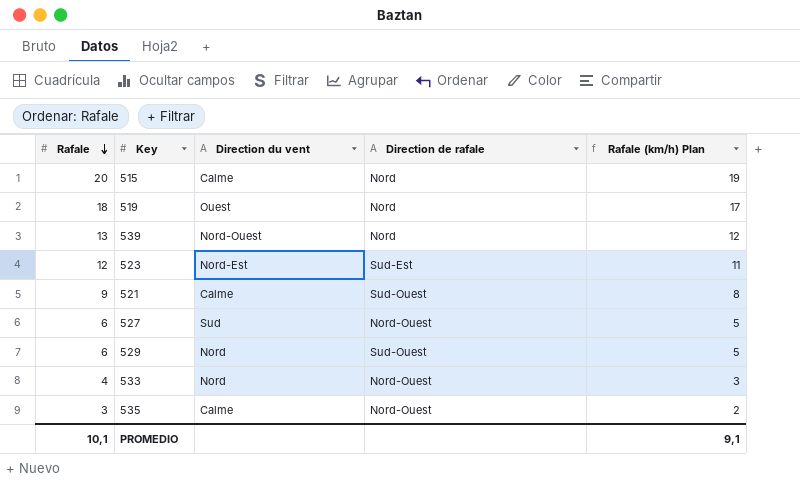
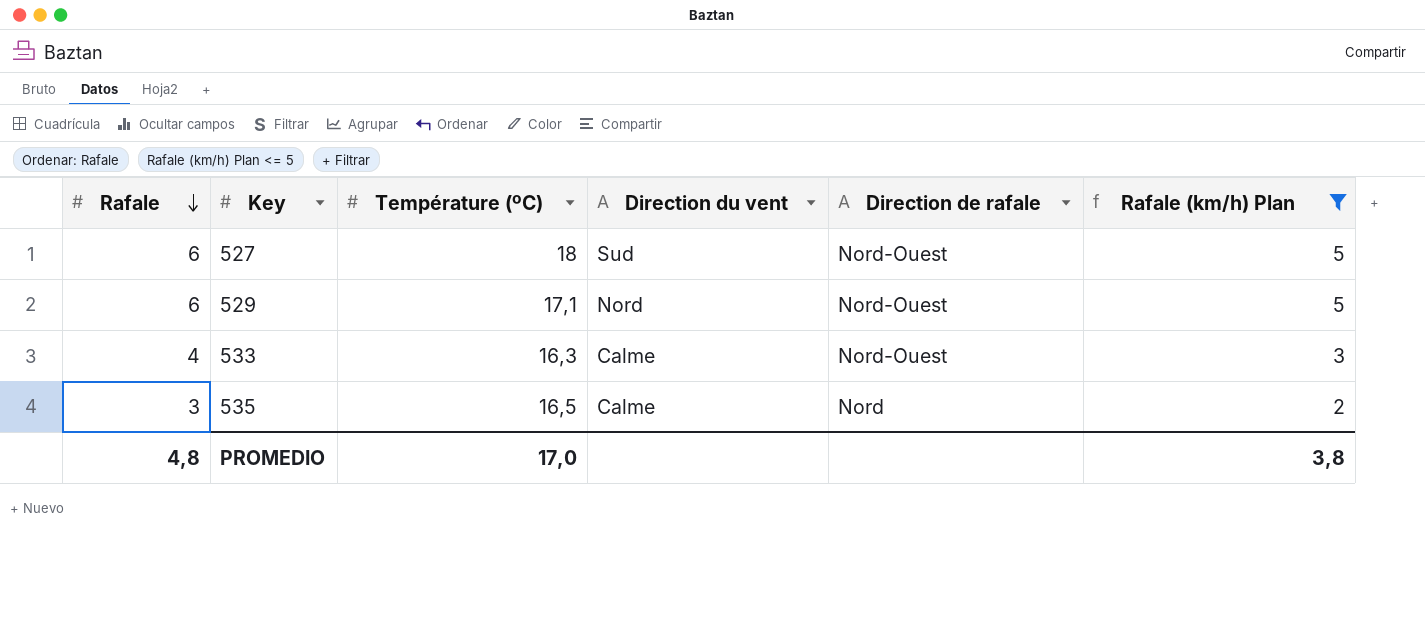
filter: none -> Rafale (km/h) Plan <= 5
column Température (ºC) | position: none -> 3
529 | Direction de rafale: Sud-Ouest -> Nord-Ouest
533 | Direction du vent: Nord -> Calme
535 | Direction de rafale: Nord-Ouest -> Nord
PROMEDIO | Rafale: 10,1 -> 4,8
PROMEDIO | Rafale (km/h) Plan: 9,1 -> 3,8

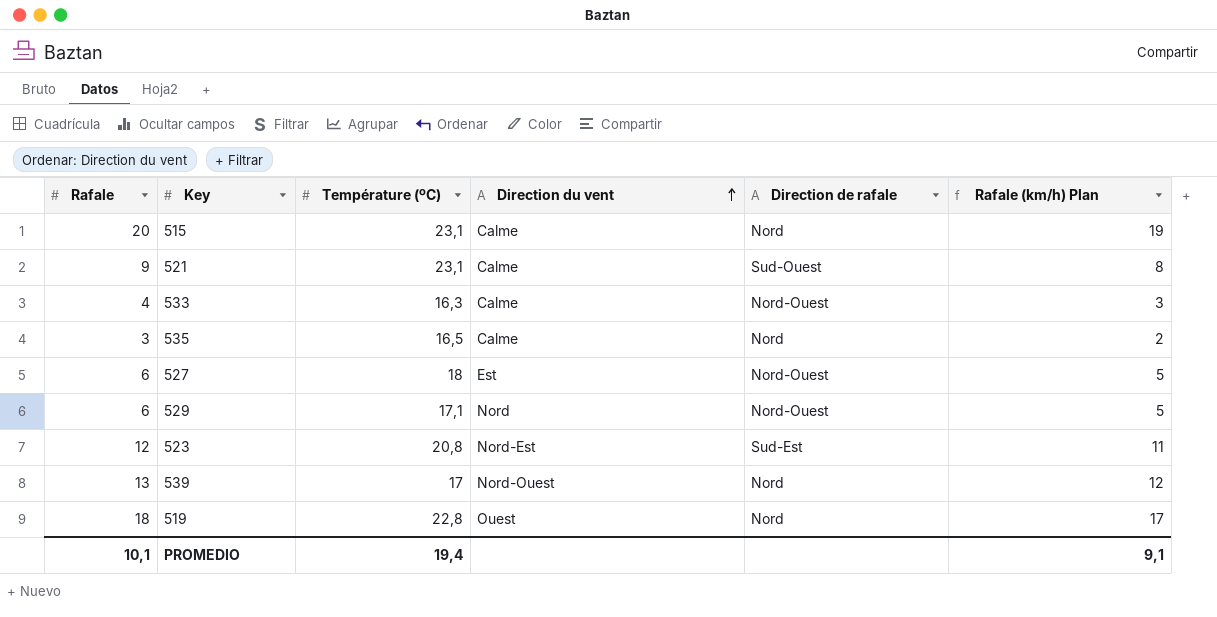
filter: Rafale (km/h) Plan <= 5 -> none
row order: Rafale descending -> Direction du vent ascending
527 | Direction du vent: Sud -> Est
PROMEDIO | Rafale: 4,8 -> 10,1
PROMEDIO | Température (ºC): 17,0 -> 19,4
PROMEDIO | Rafale (km/h) Plan: 3,8 -> 9,1

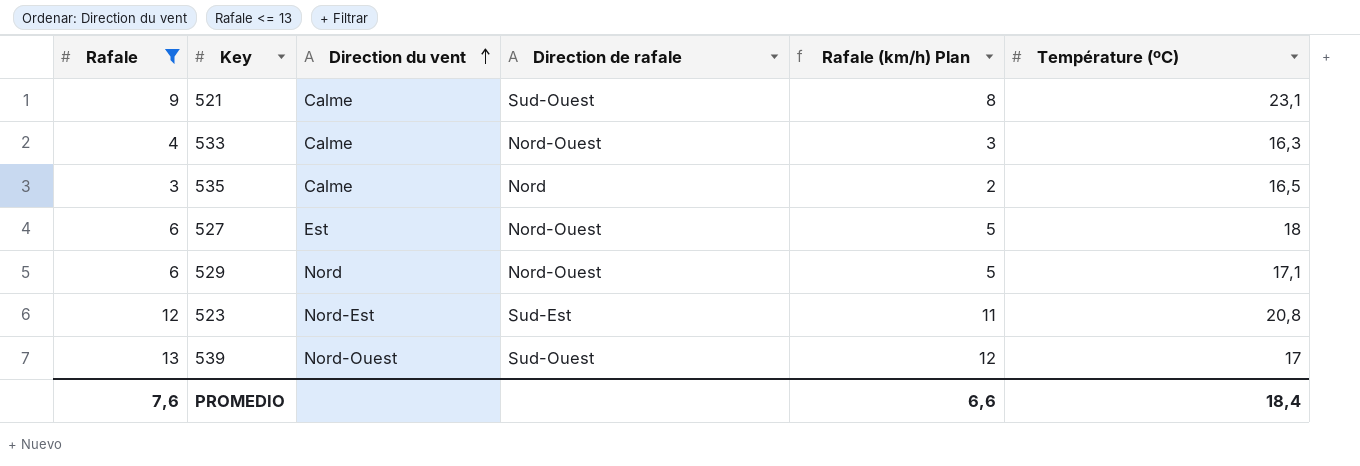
filter: none -> Rafale <= 13
column Température (ºC) | position: 3 -> 6
539 | Direction de rafale: Nord -> Sud-Ouest
PROMEDIO | Rafale: 10,1 -> 7,6
PROMEDIO | Rafale (km/h) Plan: 9,1 -> 6,6
PROMEDIO | Température (ºC): 19,4 -> 18,4

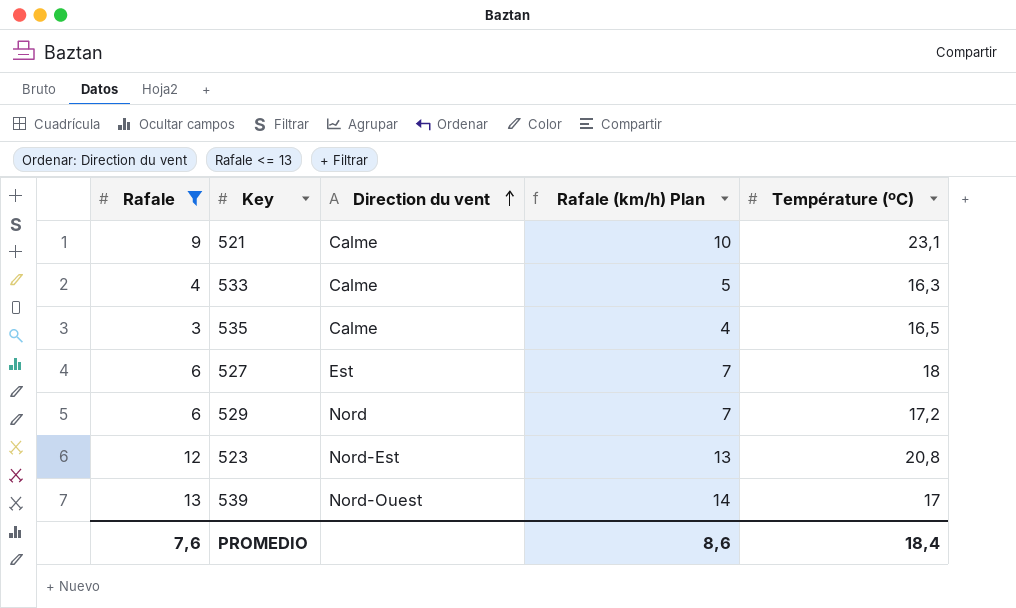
column Direction de rafale | position: 4 -> none
column Rafale (km/h) Plan | formula: [Rafale] - 1 -> [Rafale] + 1
529 | Température (ºC): 17,1 -> 17,2
PROMEDIO | Rafale (km/h) Plan: 6,6 -> 8,6

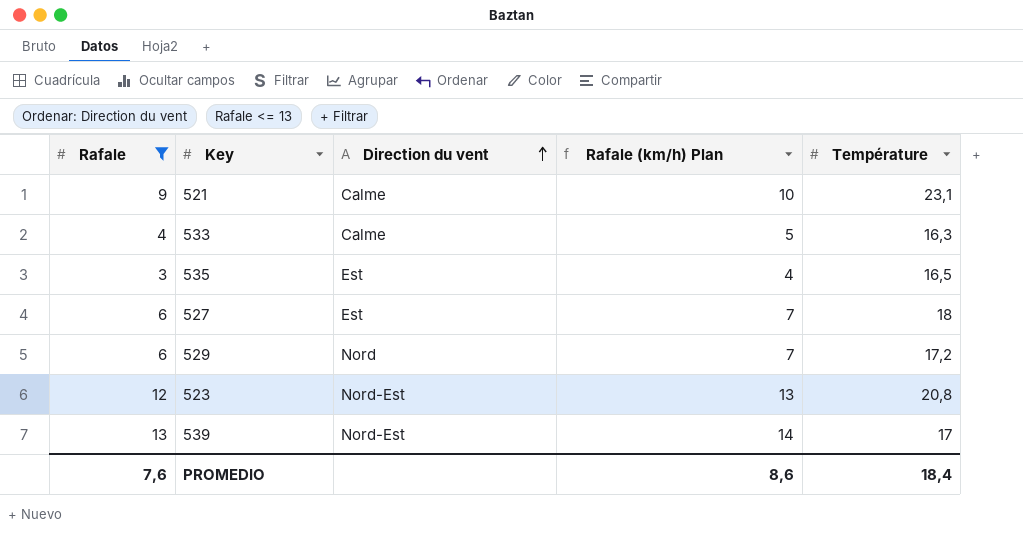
column name: Température (ºC) -> Température
535 | Direction du vent: Calme -> Est
539 | Direction du vent: Nord-Ouest -> Nord-Est

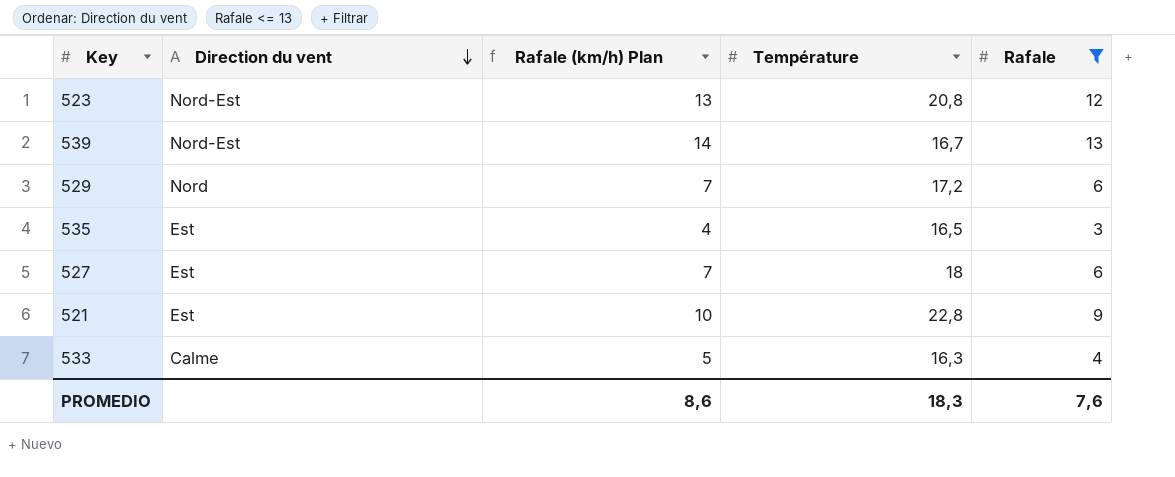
row order: Direction du vent ascending -> Direction du vent descending
column Rafale | position: 1 -> 5
539 | Température: 17 -> 16,7
521 | Direction du vent: Calme -> Est
521 | Température: 23,1 -> 22,8
PROMEDIO | Température: 18,4 -> 18,3

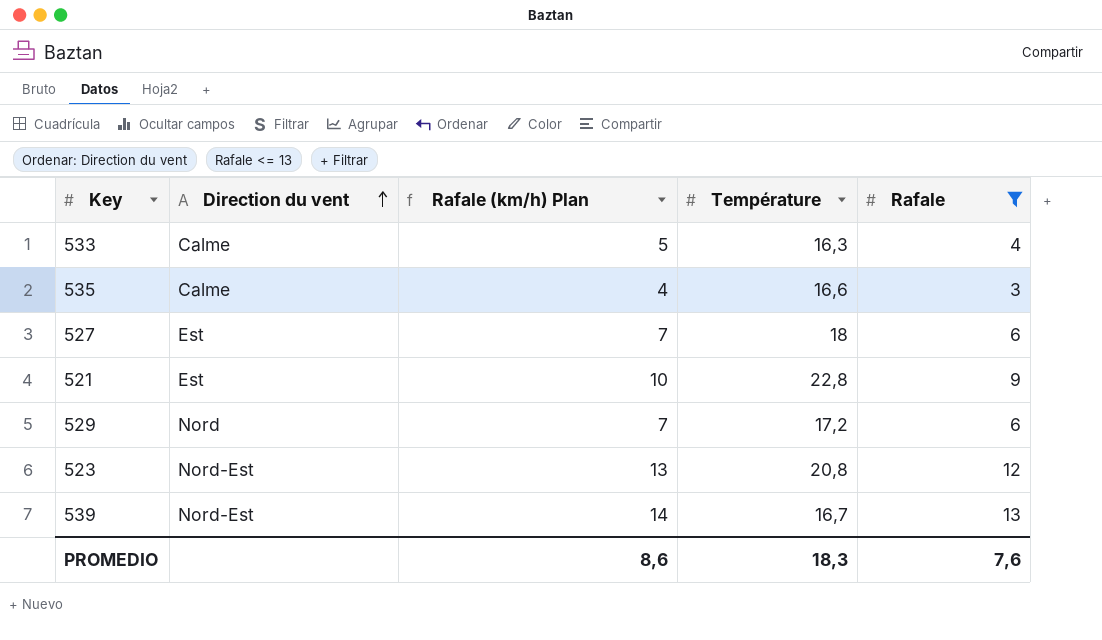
row order: Direction du vent descending -> Direction du vent ascending
535 | Direction du vent: Est -> Calme
535 | Température: 16,5 -> 16,6

